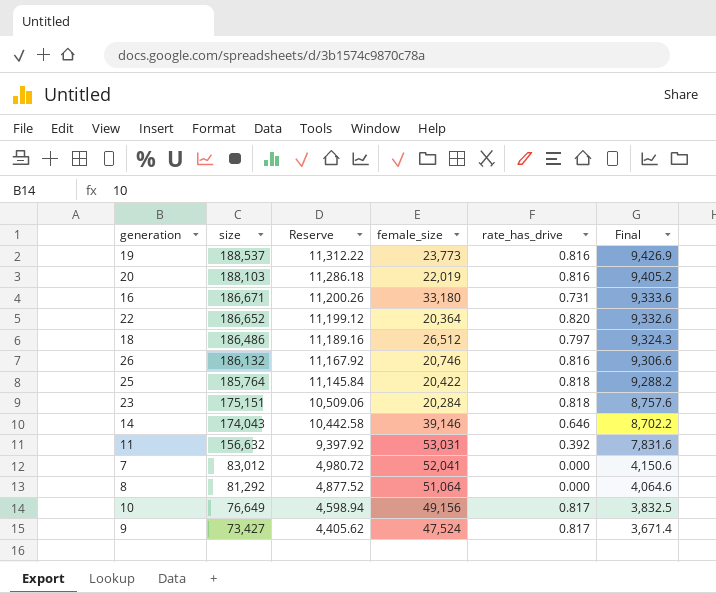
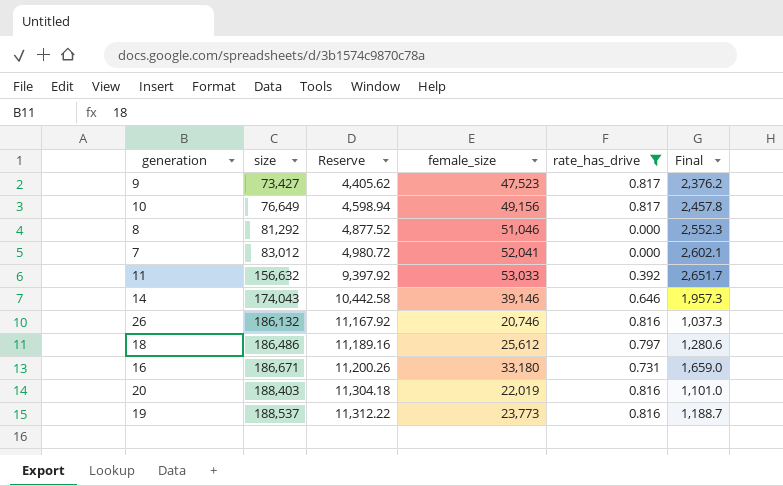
filter: none -> rate_has_drive <= 0.817
row order: size descending -> size ascending
column Final | formula: [size] * 0.05 -> [female_size] * 0.05
9 | female_size: 47,524 -> 47,523
8 | female_size: 51,064 -> 51,046
11 | female_size: 53,031 -> 53,033
18 | female_size: 26,512 -> 25,612
20 | size: 188,103 -> 188,403
20 | Reserve: 11,286.18 -> 11,304.18

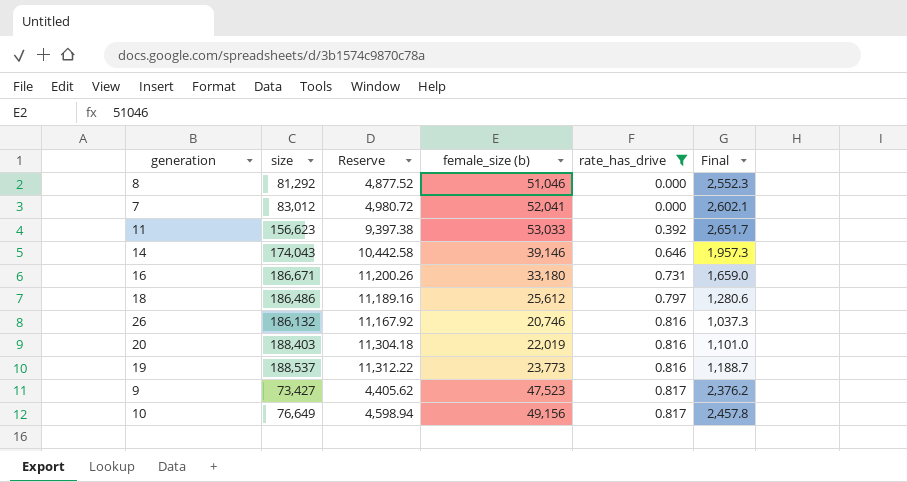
row order: size ascending -> rate_has_drive ascending
column name: female_size -> female_size (b)
11 | size: 156,632 -> 156,623
11 | Reserve: 9,397.92 -> 9,397.38

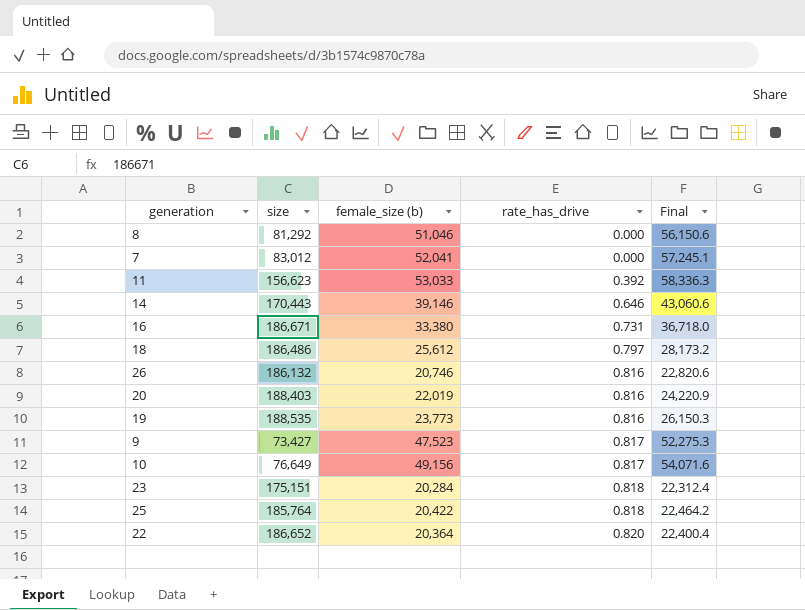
filter: rate_has_drive <= 0.817 -> none
column Reserve | formula: [size] * 0.06 -> none
column Final | formula: [female_size (b)] * 0.05 -> [female_size (b)] * 1.1
14 | size: 174,043 -> 170,443
16 | female_size (b): 33,180 -> 33,380
19 | size: 188,537 -> 188,535

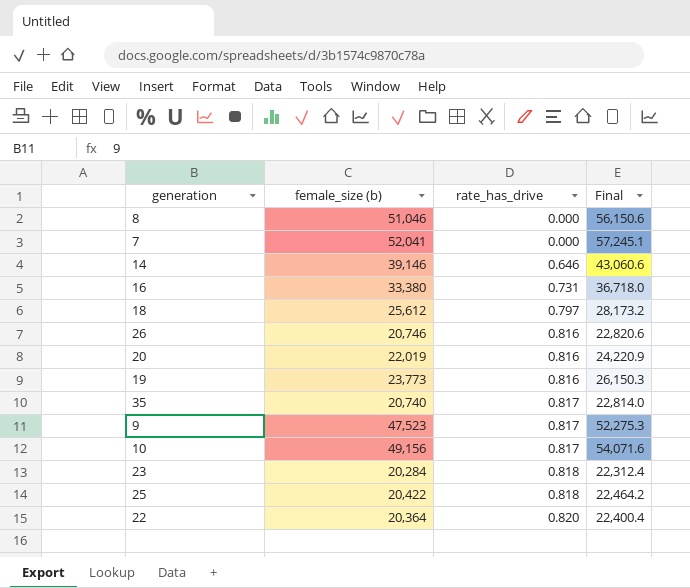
column size | position: 2 -> none
row 11: 156,623 | 53,033 | 0.392 | 58,336.3 -> none
row 35: none -> 20,740 | 0.817 | 22,814.0

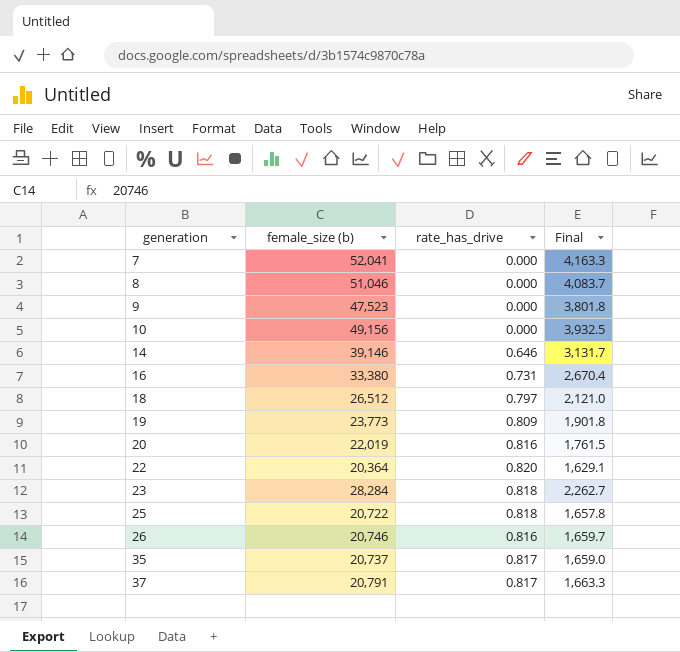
row order: rate_has_drive ascending -> generation ascending
column Final | formula: [female_size (b)] * 1.1 -> [female_size (b)] * 0.08
9 | rate_has_drive: 0.817 -> 0.000
10 | rate_has_drive: 0.817 -> 0.000
18 | female_size (b): 25,612 -> 26,512
19 | rate_has_drive: 0.816 -> 0.809
23 | female_size (b): 20,284 -> 28,284
25 | female_size (b): 20,422 -> 20,722
35 | female_size (b): 20,740 -> 20,737
row 37: none -> 20,791 | 0.817 | 1,663.3

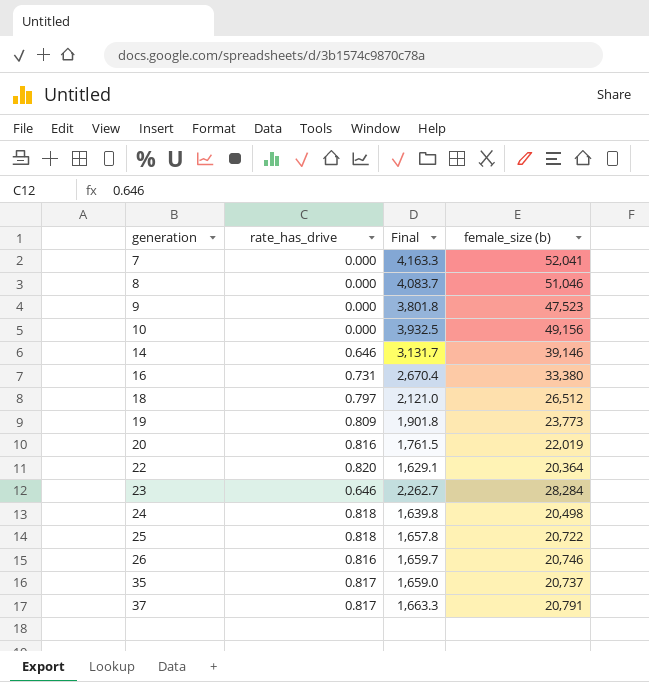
column female_size (b) | position: 2 -> 4
23 | rate_has_drive: 0.818 -> 0.646
row 24: none -> 0.818 | 1,639.8 | 20,498

